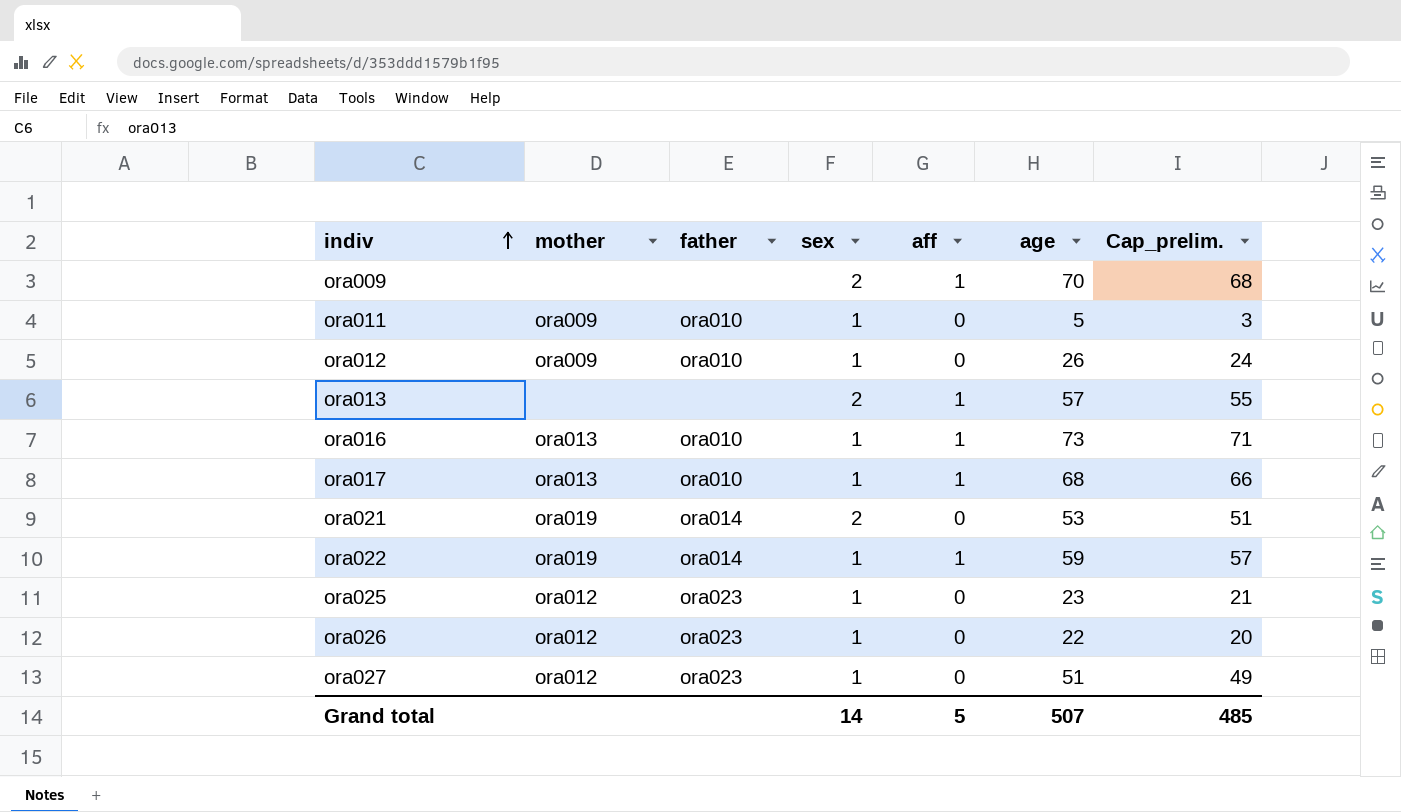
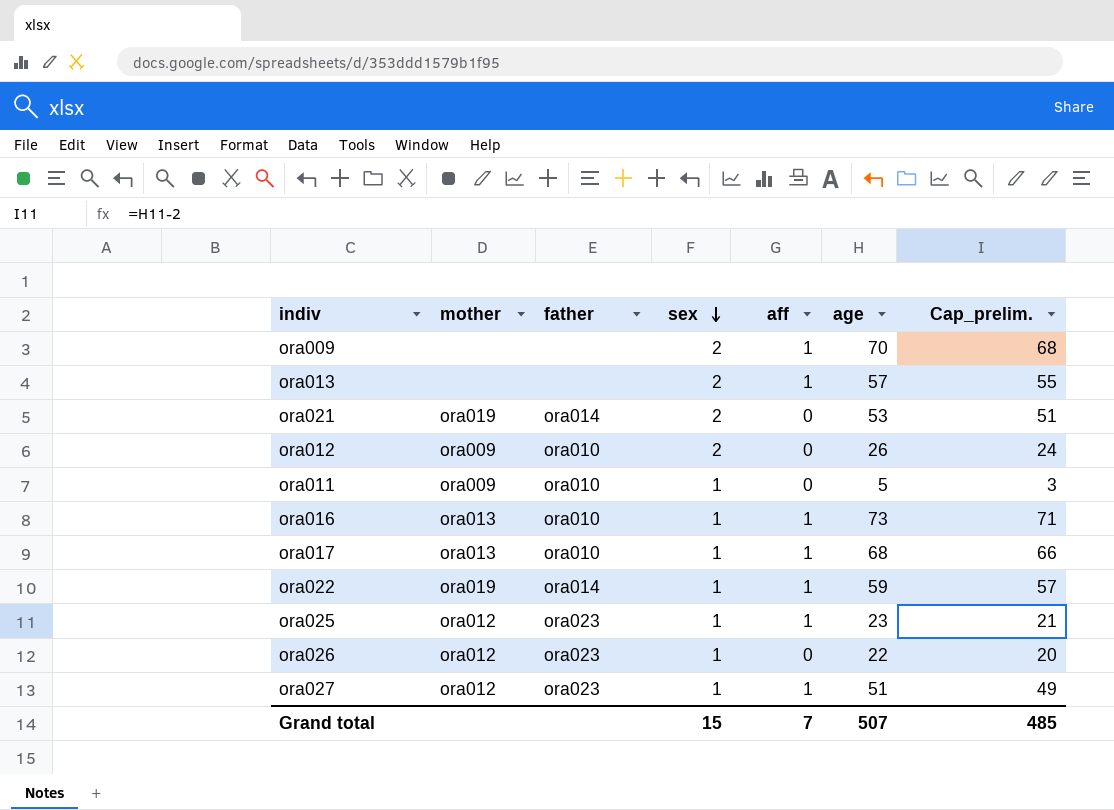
row order: indiv ascending -> sex descending
ora012 | sex: 1 -> 2
ora025 | aff: 0 -> 1
ora027 | aff: 0 -> 1
Grand total | sex: 14 -> 15
Grand total | aff: 5 -> 7

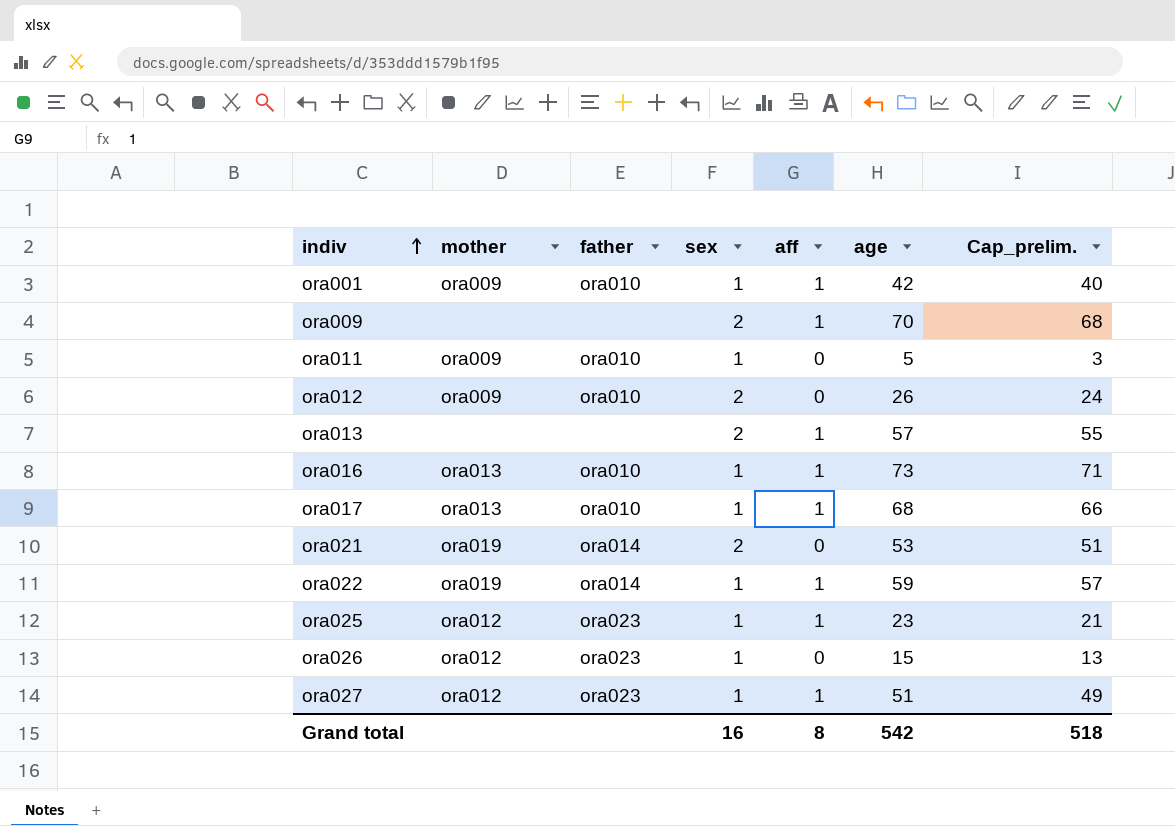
row order: sex descending -> indiv ascending
row ora001: none -> ora009 | ora010 | 1 | 1 | 42 | 40
ora026 | age: 22 -> 15
ora026 | Cap_prelim.: 20 -> 13
Grand total | sex: 15 -> 16
Grand total | aff: 7 -> 8
Grand total | age: 507 -> 542
Grand total | Cap_prelim.: 485 -> 518

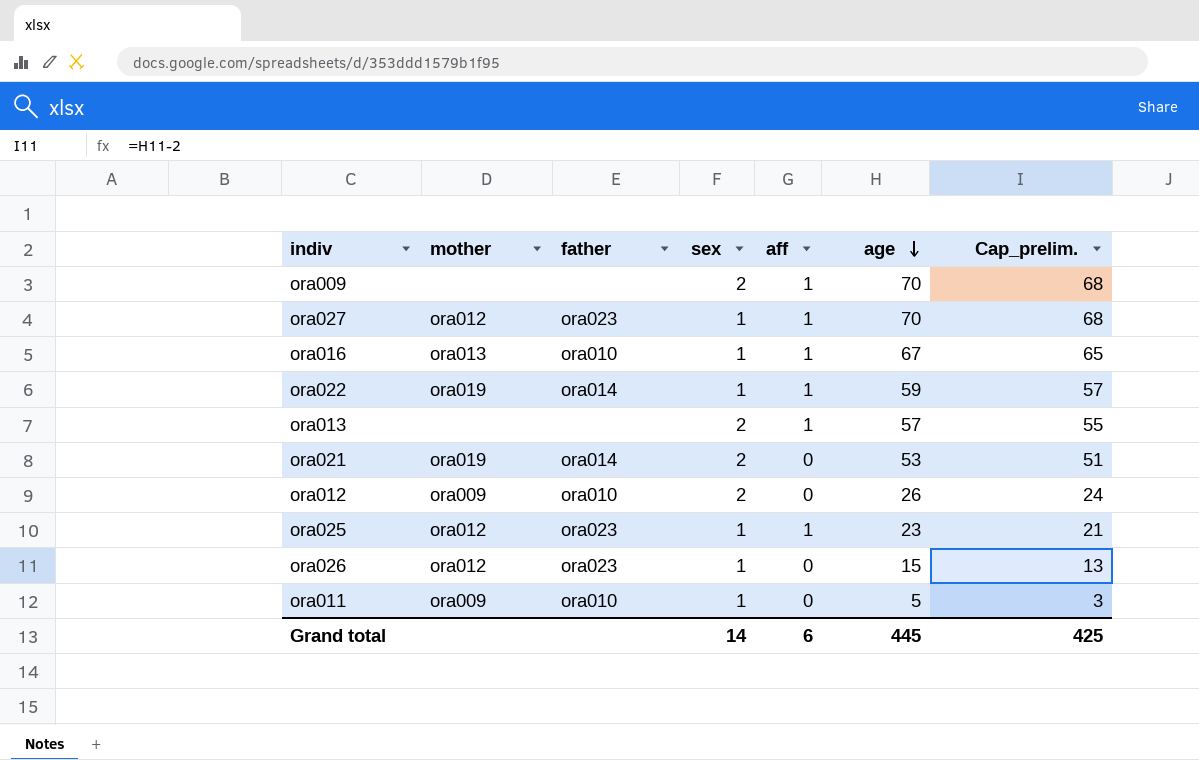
row order: indiv ascending -> age descending
row ora001: ora009 | ora010 | 1 | 1 | 42 | 40 -> none
row ora017: ora013 | ora010 | 1 | 1 | 68 | 66 -> none
ora027 | age: 51 -> 70
ora027 | Cap_prelim.: 49 -> 68
ora016 | age: 73 -> 67
ora016 | Cap_prelim.: 71 -> 65
Grand total | sex: 16 -> 14
Grand total | aff: 8 -> 6
Grand total | age: 542 -> 445
Grand total | Cap_prelim.: 518 -> 425

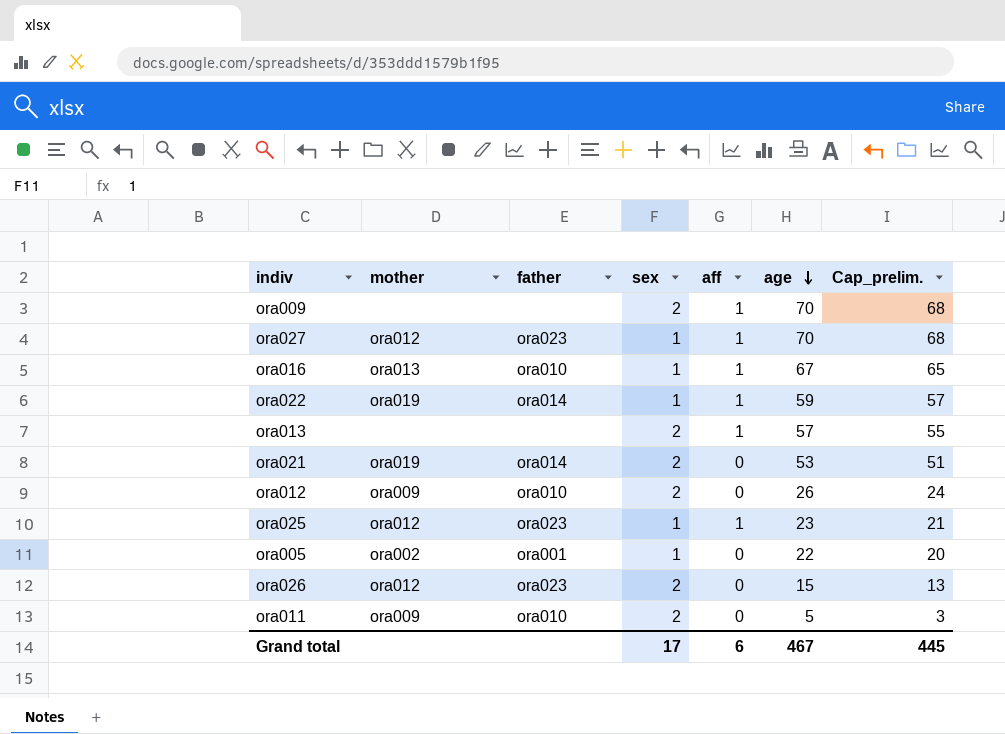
row ora005: none -> ora002 | ora001 | 1 | 0 | 22 | 20
ora026 | sex: 1 -> 2
ora011 | sex: 1 -> 2
Grand total | sex: 14 -> 17
Grand total | age: 445 -> 467
Grand total | Cap_prelim.: 425 -> 445

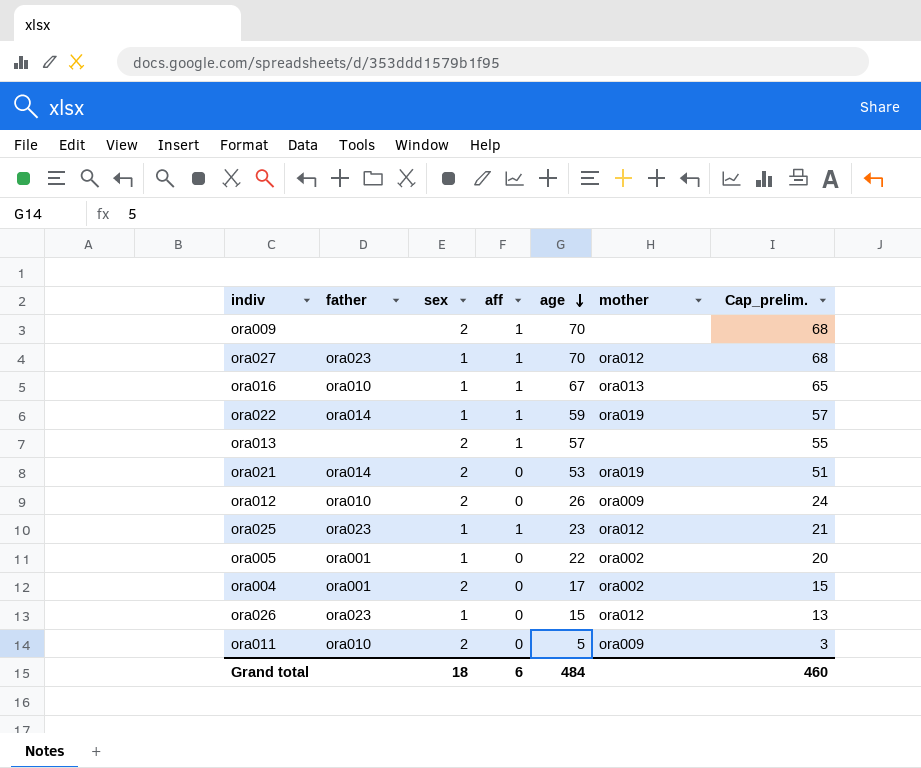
column mother | position: 2 -> 6
row ora004: none -> ora001 | 2 | 0 | 17 | ora002 | 15
ora026 | sex: 2 -> 1
Grand total | sex: 17 -> 18
Grand total | age: 467 -> 484
Grand total | Cap_prelim.: 445 -> 460

